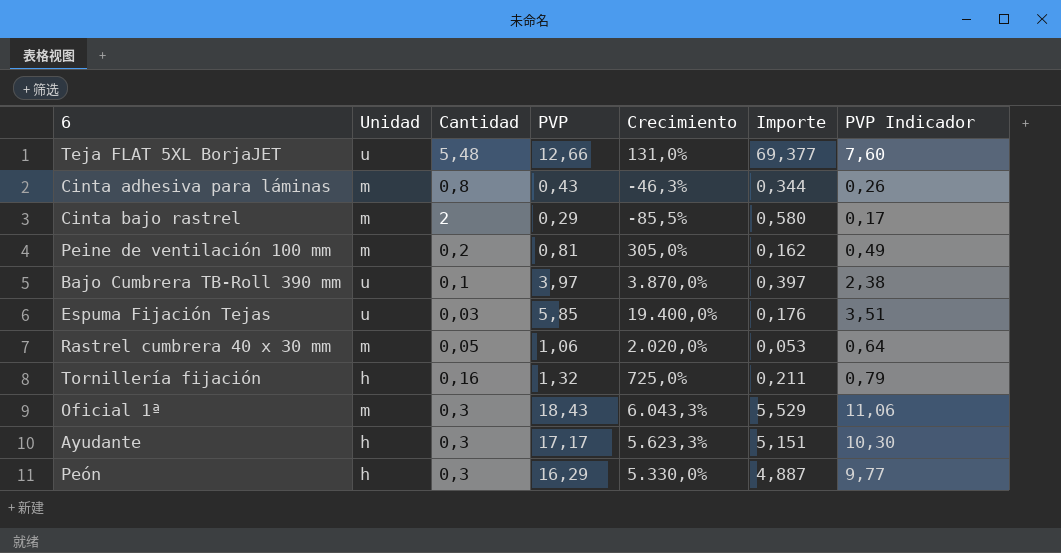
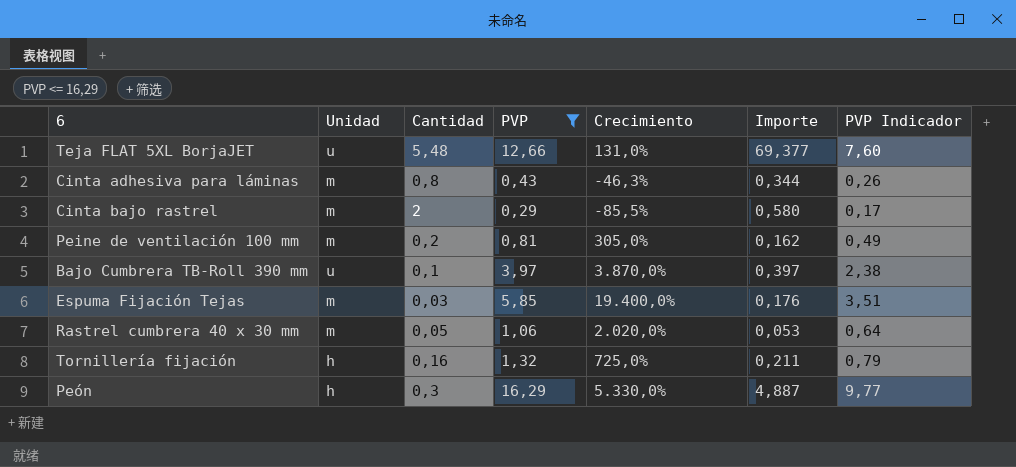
filter: none -> PVP <= 16,29
Espuma Fijación Tejas | Unidad: u -> m

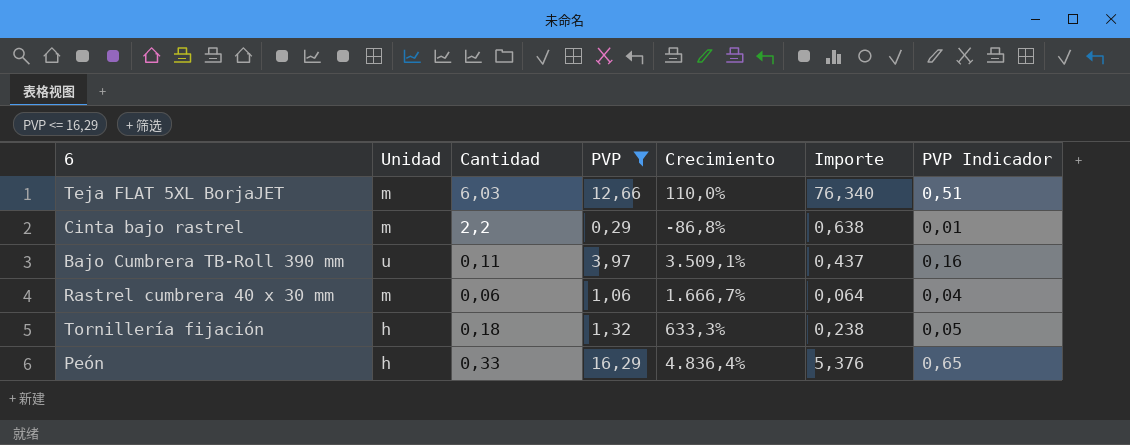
column PVP Indicador | formula: [PVP] * 0,6 -> [PVP] * 0,04
row Cinta adhesiva para láminas: m | 0,8 | 0,43 | -46,3% | 0,344 | 0,26 -> none
row Peine de ventilación 100 mm: m | 0,2 | 0,81 | 305,0% | 0,162 | 0,49 -> none
row Espuma Fijación Tejas: m | 0,03 | 5,85 | 19.400,0% | 0,176 | 3,51 -> none
Teja FLAT 5XL BorjaJET | Unidad: u -> m
Teja FLAT 5XL BorjaJET | Cantidad: 5,48 -> 6,03
Teja FLAT 5XL BorjaJET | Crecimiento: 131,0% -> 110,0%
Teja FLAT 5XL BorjaJET | Importe: 69,377 -> 76,340
Cinta bajo rastrel | Cantidad: 2 -> 2,2
Cinta bajo rastrel | Crecimiento: -85,5% -> -86,8%
Cinta bajo rastrel | Importe: 0,580 -> 0,638
Bajo Cumbrera TB-Roll 390 mm | Cantidad: 0,1 -> 0,11
Bajo Cumbrera TB-Roll 390 mm | Crecimiento: 3.870,0% -> 3.509,1%
Bajo Cumbrera TB-Roll 390 mm | Importe: 0,397 -> 0,437
Rastrel cumbrera 40 x 30 mm | Cantidad: 0,05 -> 0,06
Rastrel cumbrera 40 x 30 mm | Crecimiento: 2.020,0% -> 1.666,7%
Rastrel cumbrera 40 x 30 mm | Importe: 0,053 -> 0,064
Tornillería fijación | Cantidad: 0,16 -> 0,18
Tornillería fijación | Crecimiento: 725,0% -> 633,3%
Tornillería fijación | Importe: 0,211 -> 0,238
Peón | Cantidad: 0,3 -> 0,33
Peón | Crecimiento: 5.330,0% -> 4.836,4%
Peón | Importe: 4,887 -> 5,376

